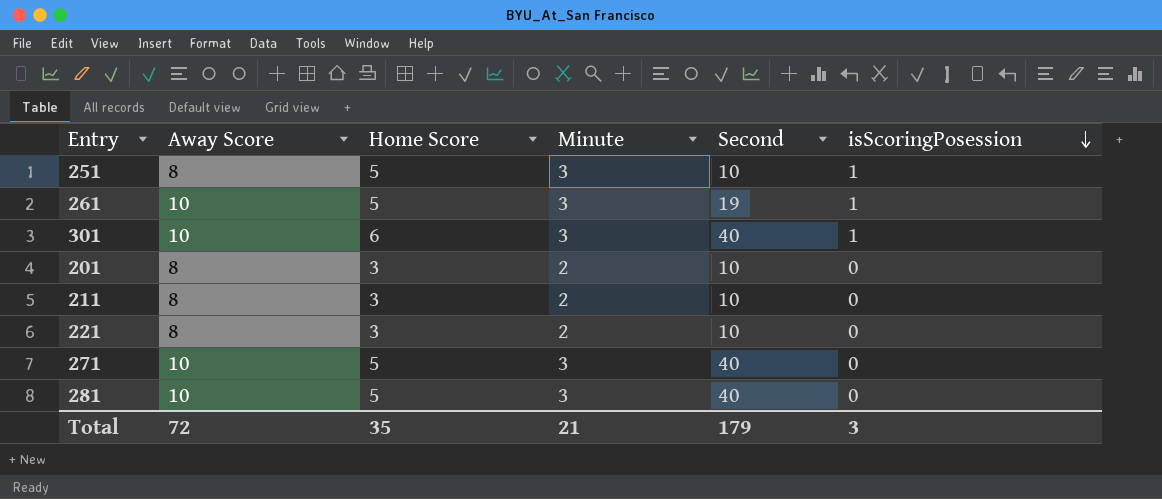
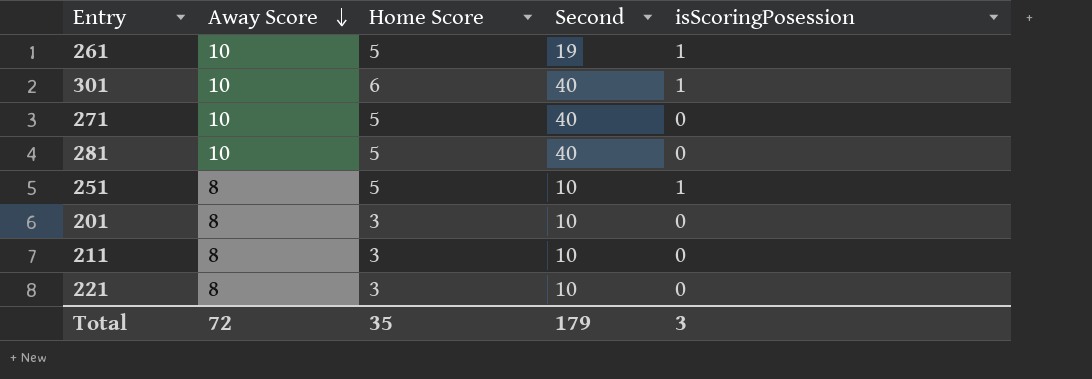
row order: isScoringPosession descending -> Away Score descending
column Minute | position: 4 -> none

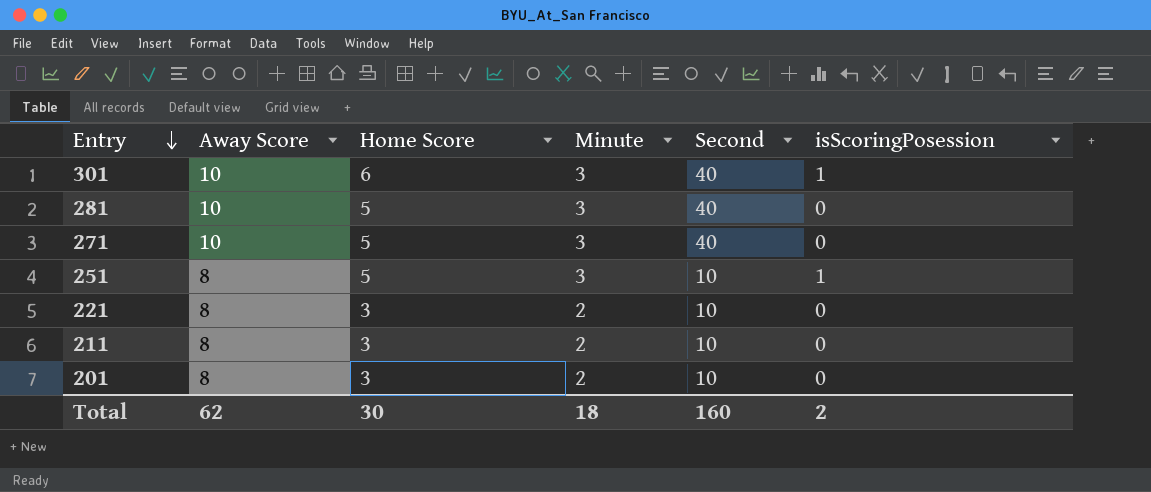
row order: Away Score descending -> Entry descending
column Minute | position: none -> 4
row 261: 10 | 5 | 19 | 1 -> none
Total | Away Score: 72 -> 62
Total | Home Score: 35 -> 30
Total | Second: 179 -> 160
Total | isScoringPosession: 3 -> 2

